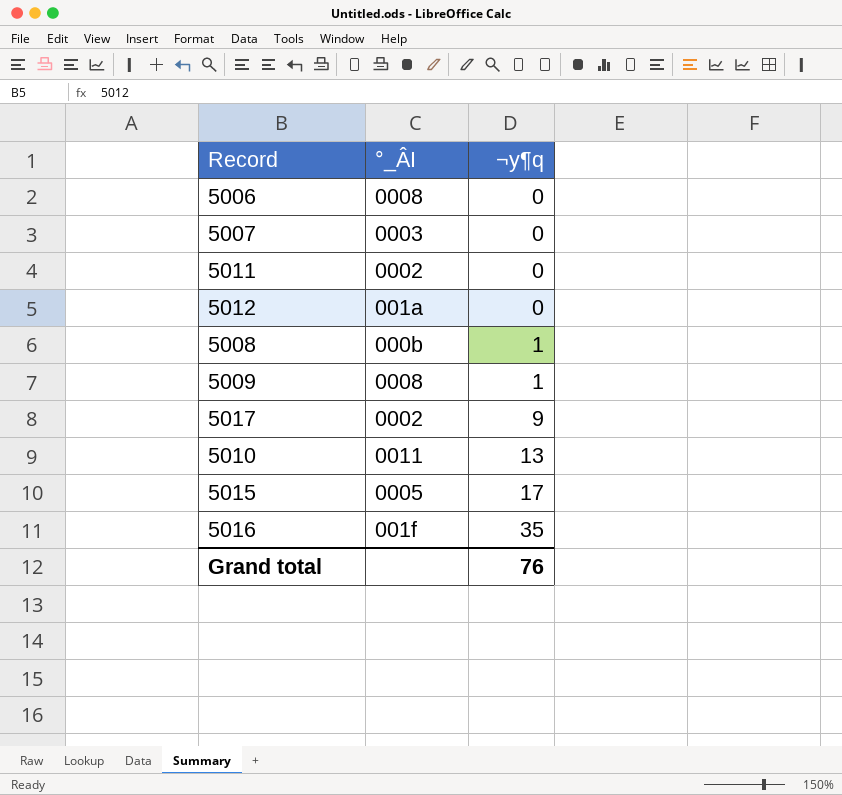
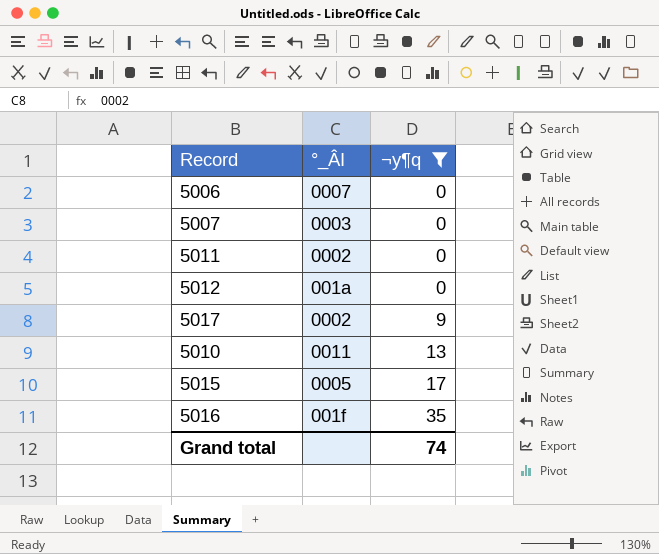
filter: none -> ¬y¶q != 1
5006 | °_ÂI: 0008 -> 0007
Grand total | ¬y¶q: 76 -> 74

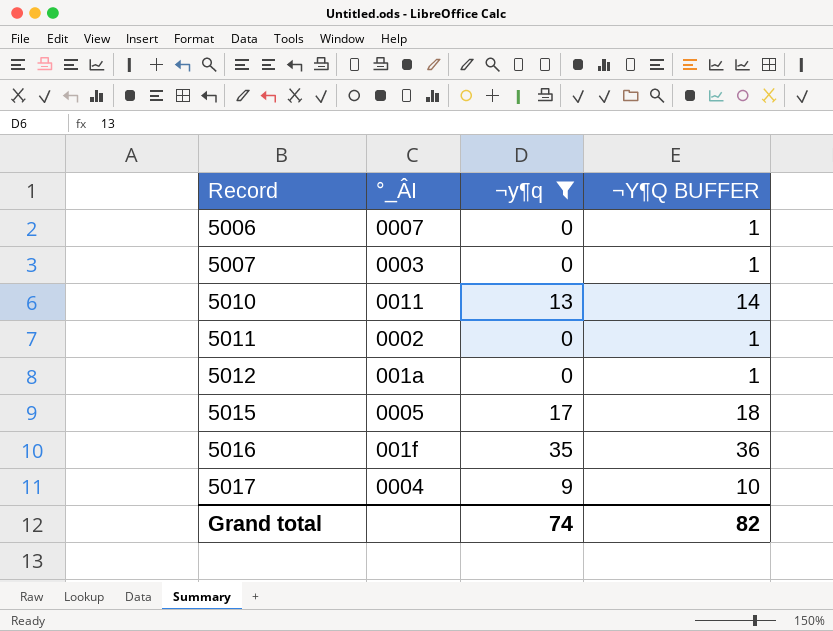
row order: ¬y¶q ascending -> Record ascending
column ¬Y¶Q BUFFER | formula: none -> [¬y¶q] + 1
5017 | °_ÂI: 0002 -> 0004

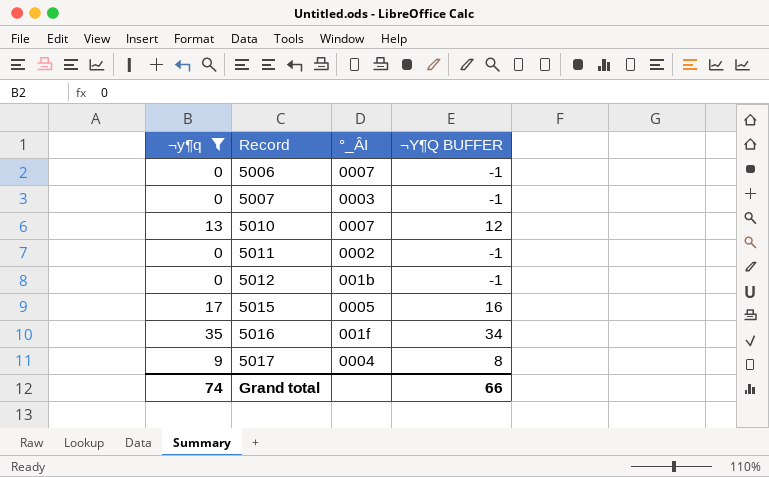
column ¬y¶q | position: 3 -> 1
column ¬Y¶Q BUFFER | formula: [¬y¶q] + 1 -> [¬y¶q] - 1
5010 | °_ÂI: 0011 -> 0007
5012 | °_ÂI: 001a -> 001b
Grand total | ¬Y¶Q BUFFER: 82 -> 66

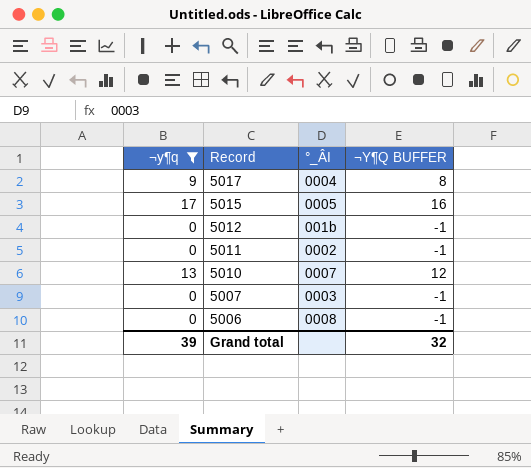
row order: Record ascending -> Record descending
row 5016: 35 | 001f | 34 -> none
5006 | °_ÂI: 0007 -> 0008
Grand total | ¬y¶q: 74 -> 39
Grand total | ¬Y¶Q BUFFER: 66 -> 32

